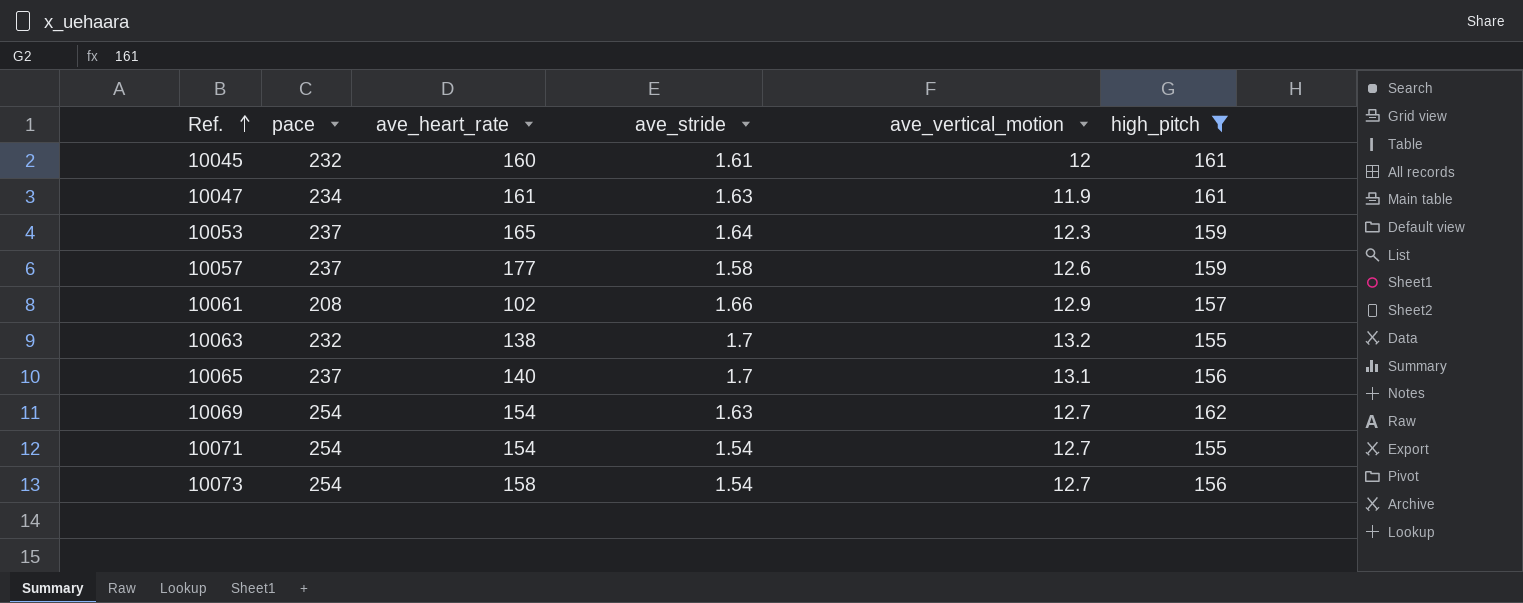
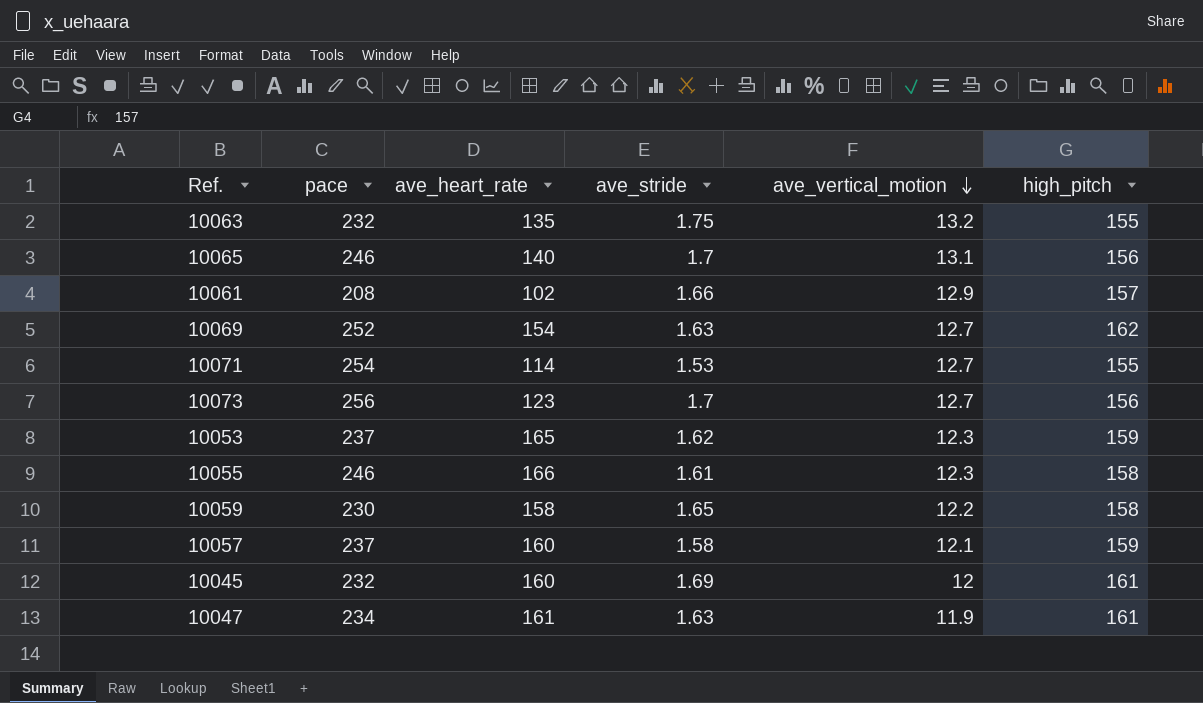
filter: high_pitch != 158 -> none
row order: Ref. ascending -> ave_vertical_motion descending
10063 | ave_heart_rate: 138 -> 135
10063 | ave_stride: 1.7 -> 1.75
10065 | pace: 237 -> 246
10069 | pace: 254 -> 252
10071 | ave_heart_rate: 154 -> 114
10071 | ave_stride: 1.54 -> 1.53
10073 | pace: 254 -> 256
10073 | ave_heart_rate: 158 -> 123
10073 | ave_stride: 1.54 -> 1.7
10053 | ave_stride: 1.64 -> 1.62
10057 | ave_heart_rate: 177 -> 160
10057 | ave_vertical_motion: 12.6 -> 12.1
10045 | ave_stride: 1.61 -> 1.69

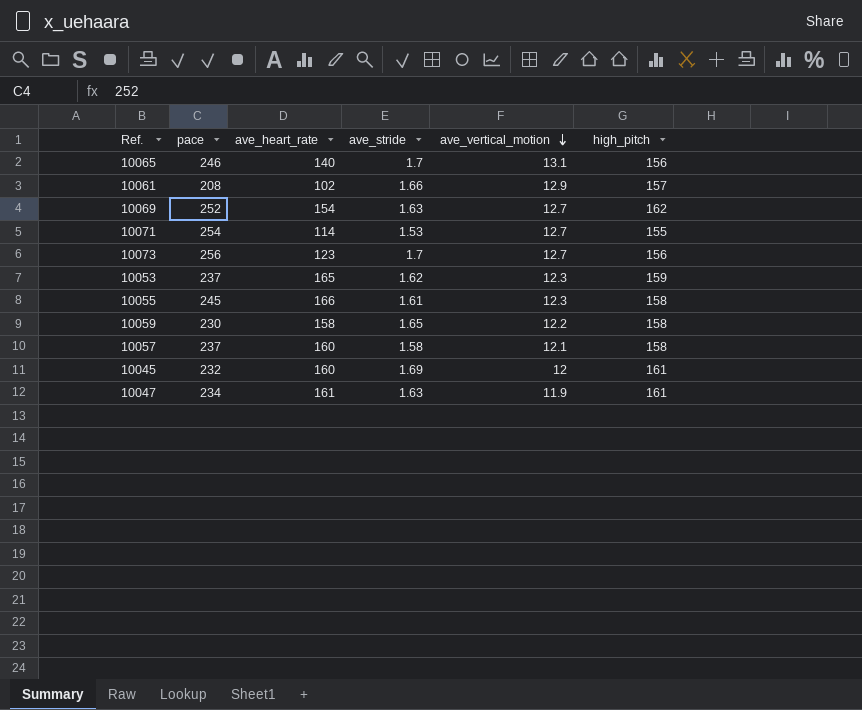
row 10063: 232 | 135 | 1.75 | 13.2 | 155 -> none
10055 | pace: 246 -> 245
10057 | high_pitch: 159 -> 158

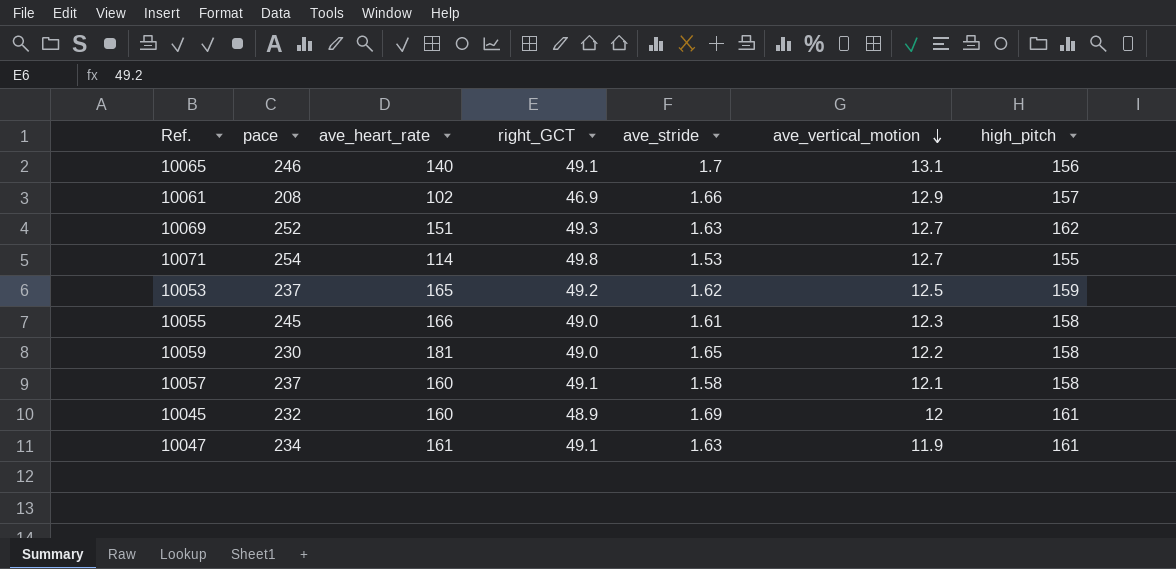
column right_GCT | position: none -> 4
row 10073: 256 | 123 | 1.7 | 12.7 | 156 -> none
10069 | ave_heart_rate: 154 -> 151
10053 | ave_vertical_motion: 12.3 -> 12.5
10059 | ave_heart_rate: 158 -> 181

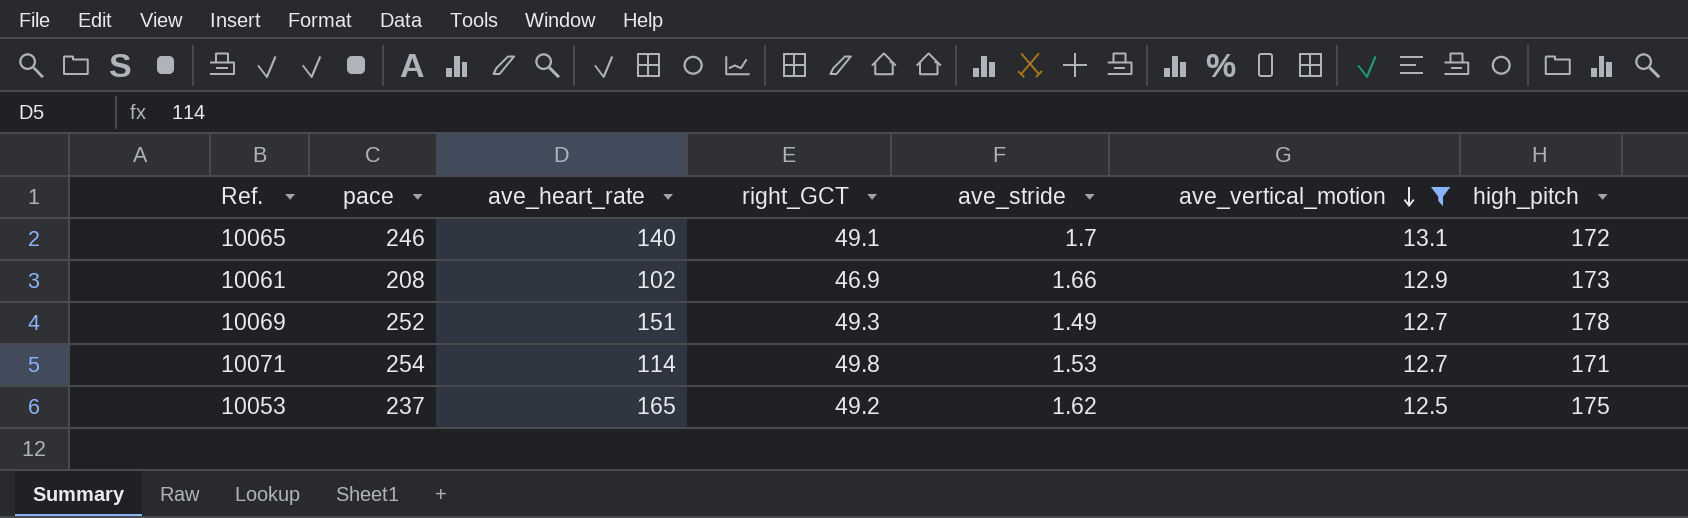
filter: none -> ave_vertical_motion >= 12.5
10065 | high_pitch: 156 -> 172
10061 | high_pitch: 157 -> 173
10069 | ave_stride: 1.63 -> 1.49
10069 | high_pitch: 162 -> 178
10071 | high_pitch: 155 -> 171
10053 | high_pitch: 159 -> 175

